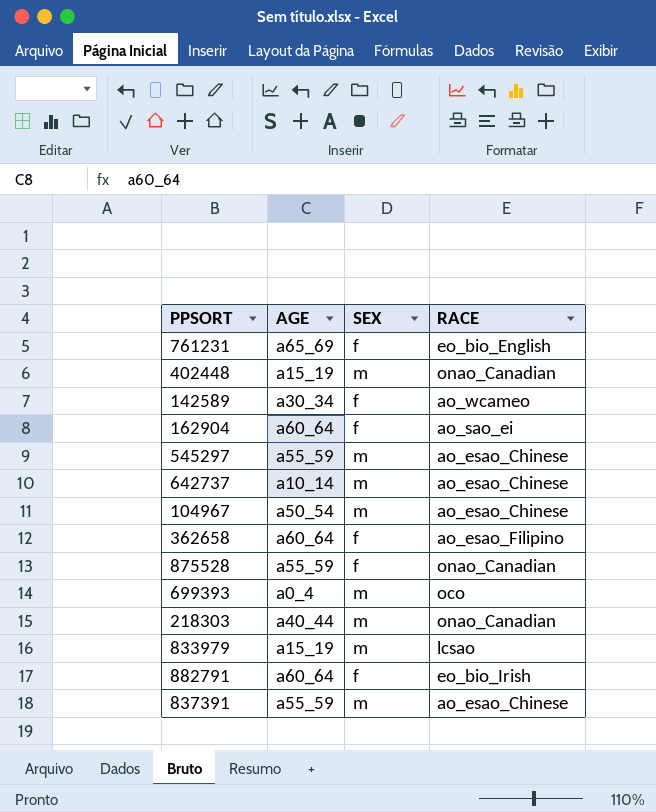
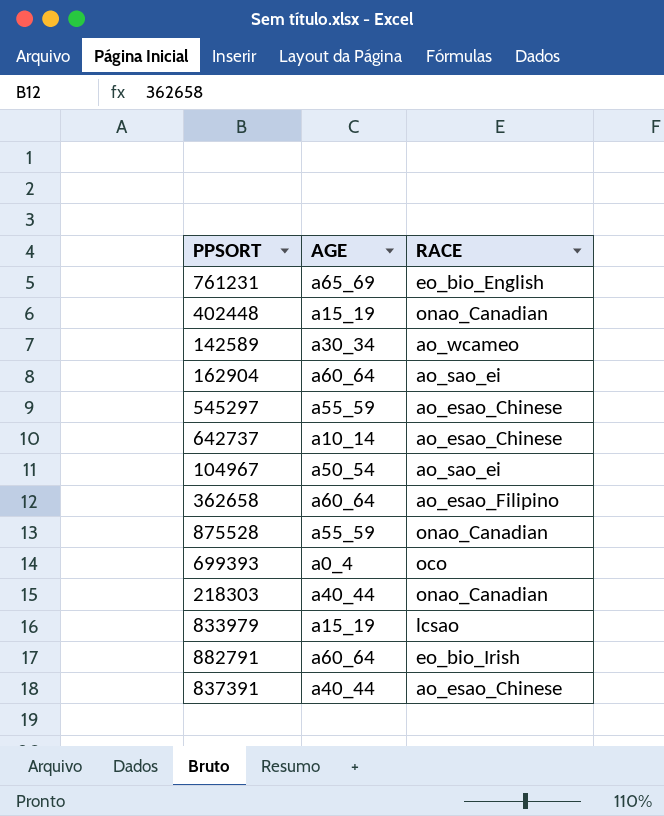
column SEX | position: 3 -> none
104967 | RACE: ao_esao_Chinese -> ao_sao_ei
837391 | AGE: a55_59 -> a40_44

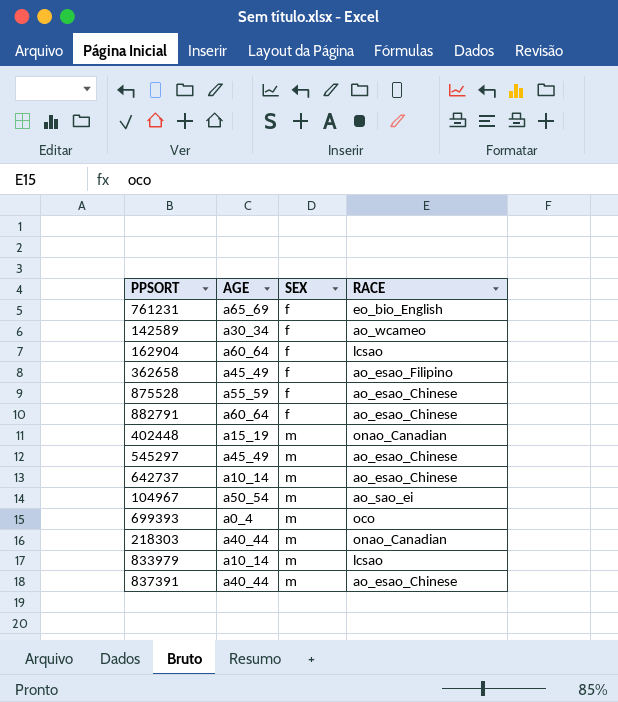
row order: none -> SEX ascending
column SEX | position: none -> 3
162904 | RACE: ao_sao_ei -> lcsao
362658 | AGE: a60_64 -> a45_49
875528 | RACE: onao_Canadian -> ao_esao_Chinese
882791 | RACE: eo_bio_Irish -> ao_esao_Chinese
545297 | AGE: a55_59 -> a45_49
833979 | AGE: a15_19 -> a10_14

